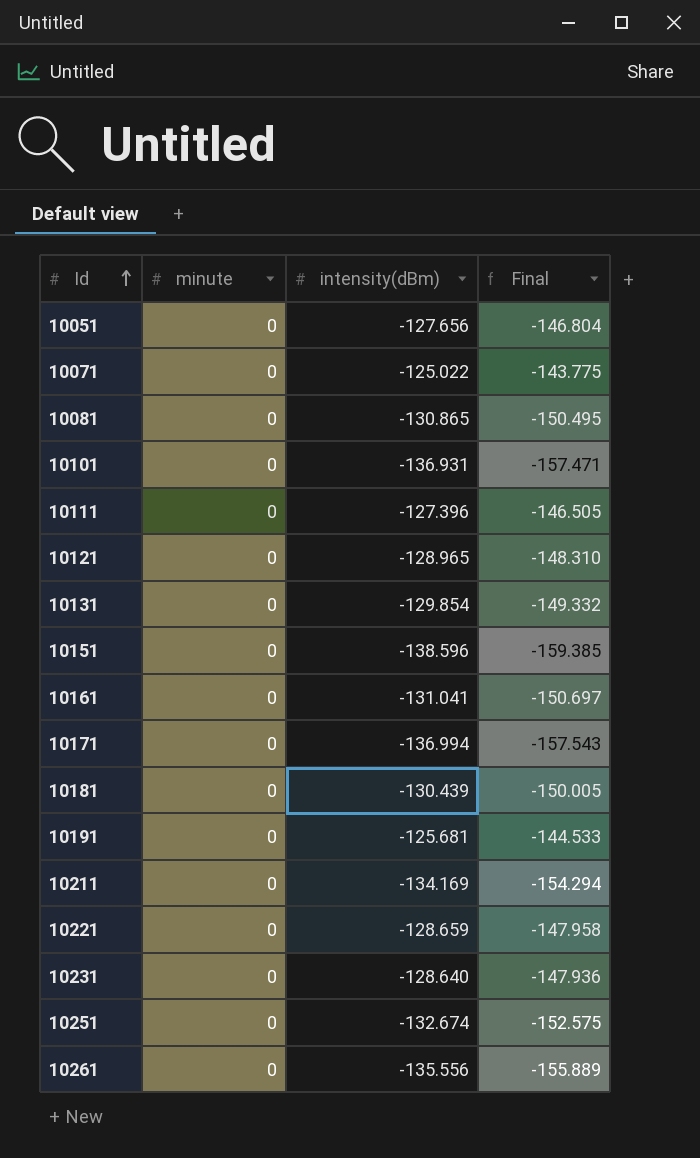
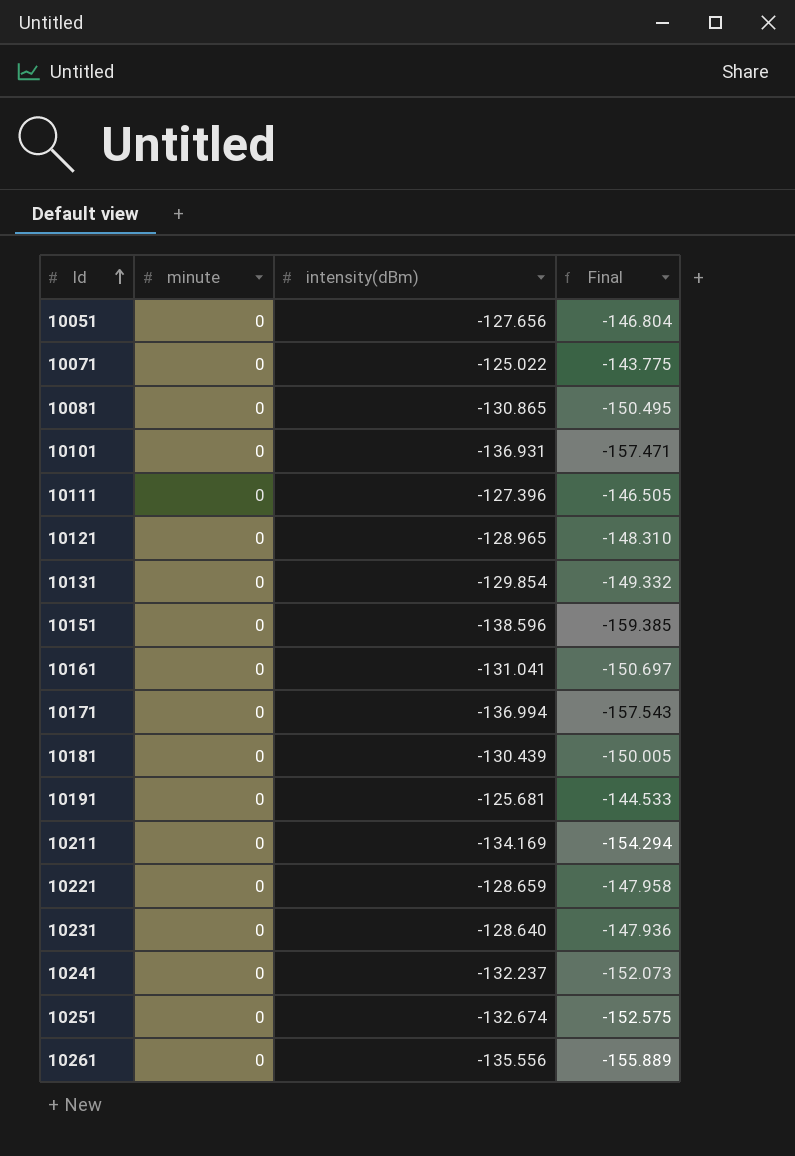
row 10241: none -> 0 | -132.237 | -152.073

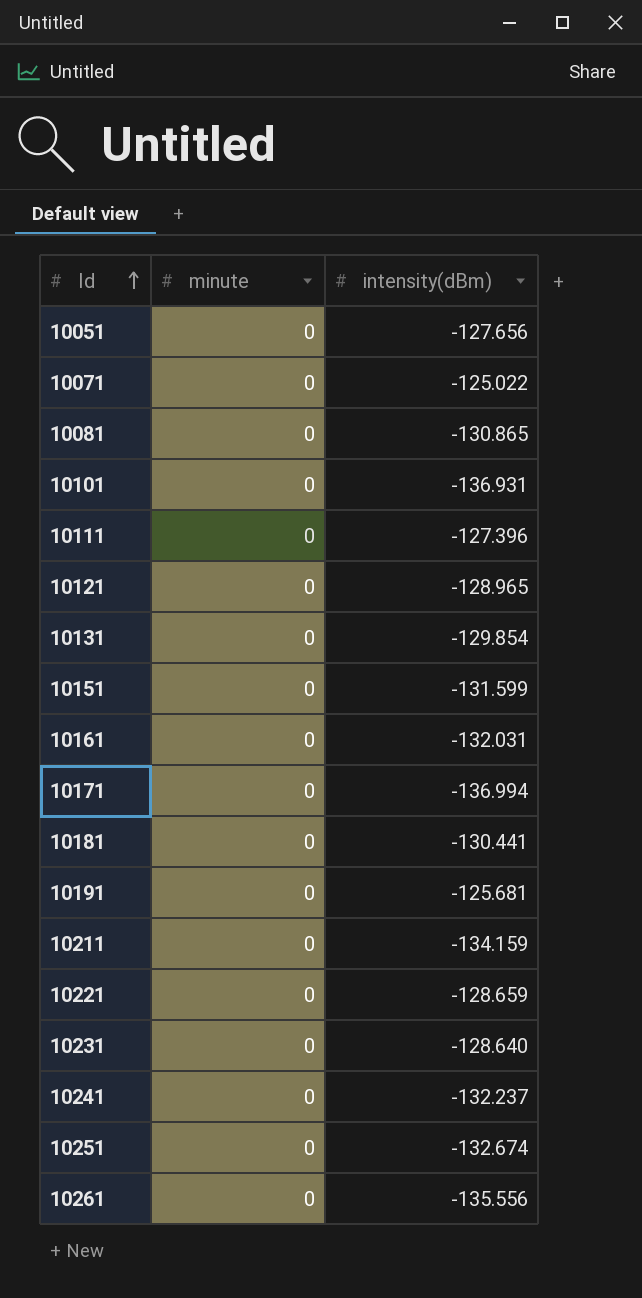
column Final | formula: [intensity(dBm)] * 1.15 -> none
10151 | intensity(dBm): -138.596 -> -131.599
10161 | intensity(dBm): -131.041 -> -132.031
10181 | intensity(dBm): -130.439 -> -130.441
10211 | intensity(dBm): -134.169 -> -134.159

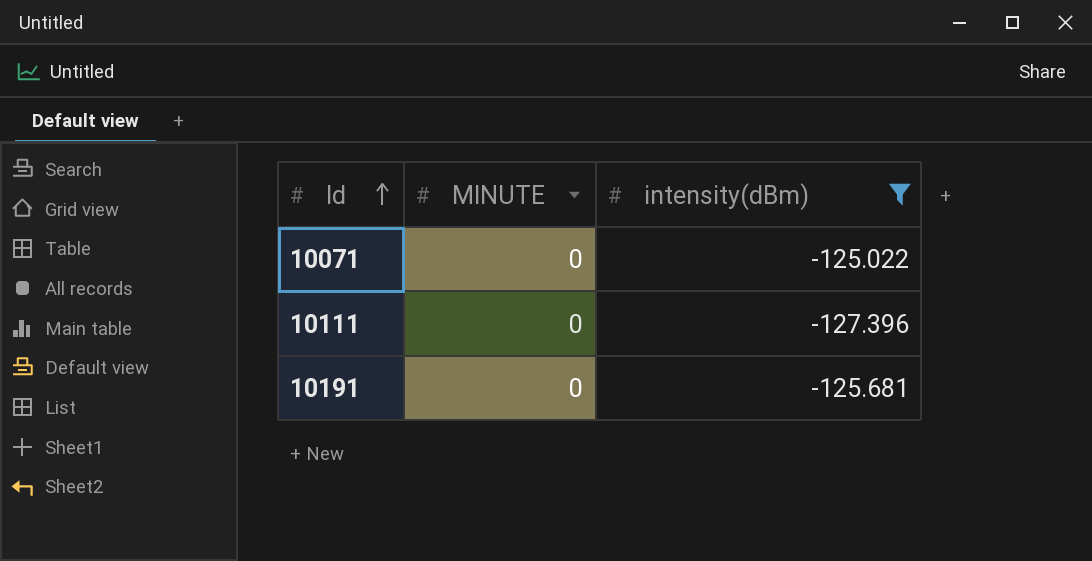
filter: none -> intensity(dBm) >= -127.396
column name: minute -> MINUTE

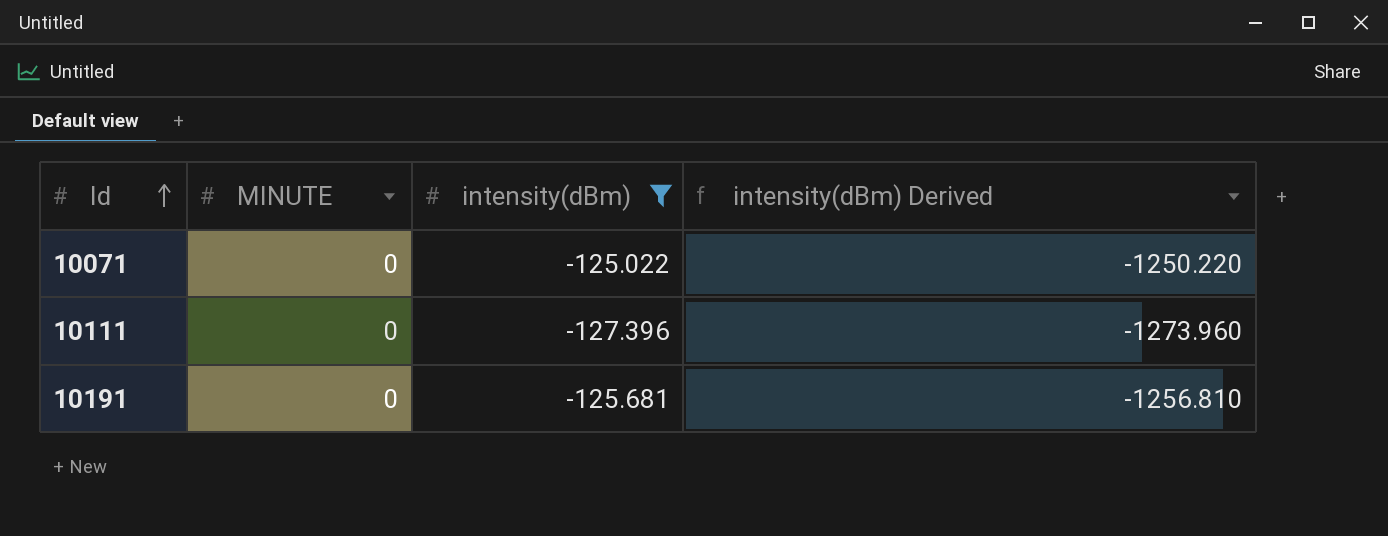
column intensity(dBm) Derived | formula: none -> [intensity(dBm)] * 10

